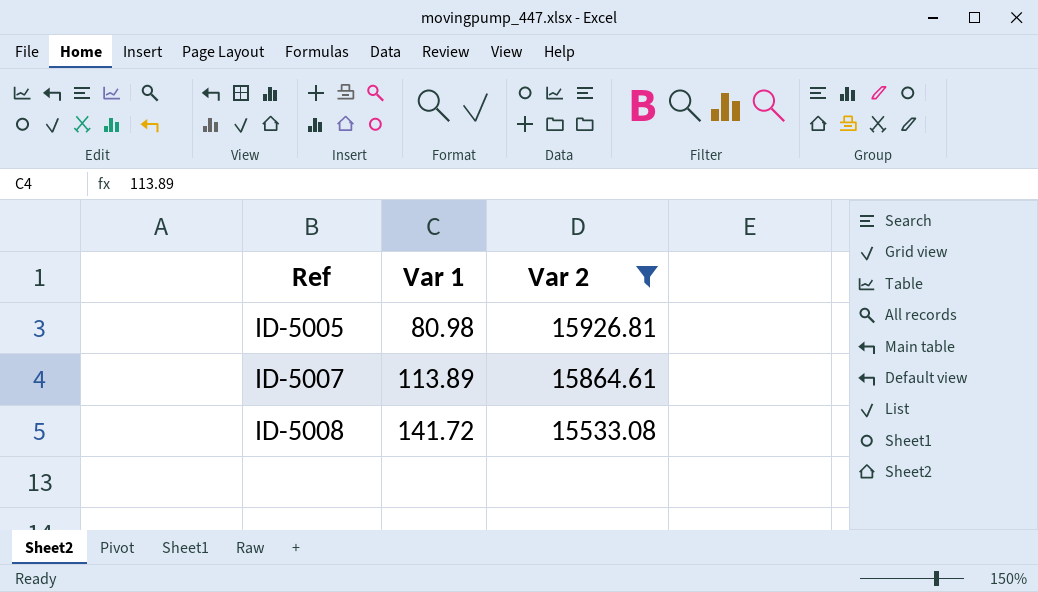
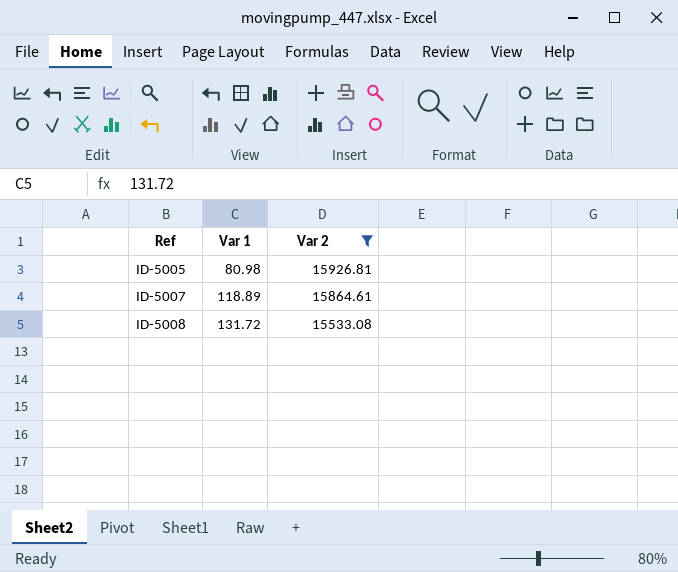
ID-5007 | Var 1: 113.89 -> 118.89
ID-5008 | Var 1: 141.72 -> 131.72

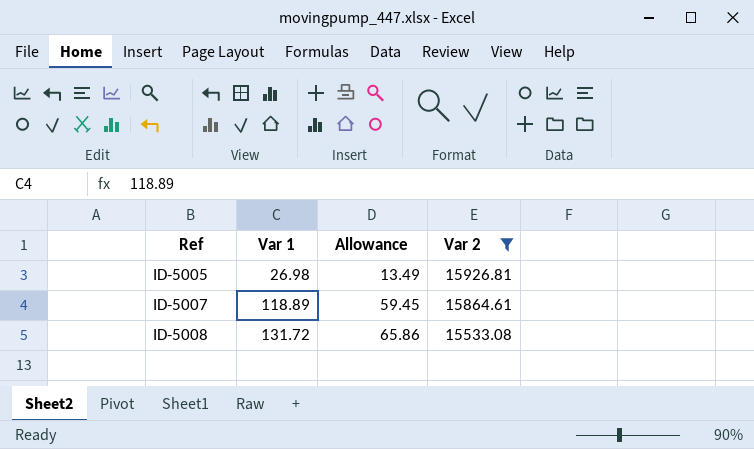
column Allowance | formula: none -> [Var 1] * 0.5
ID-5005 | Var 1: 80.98 -> 26.98

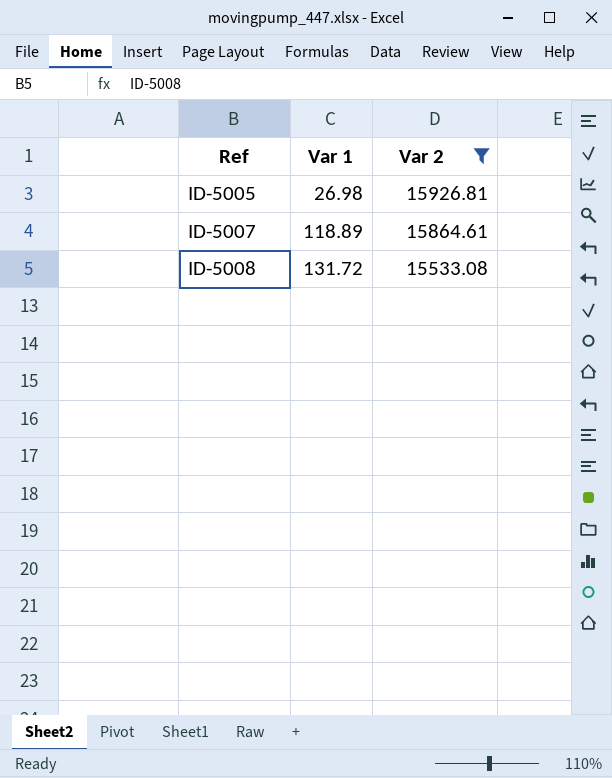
column Allowance | formula: [Var 1] * 0.5 -> none

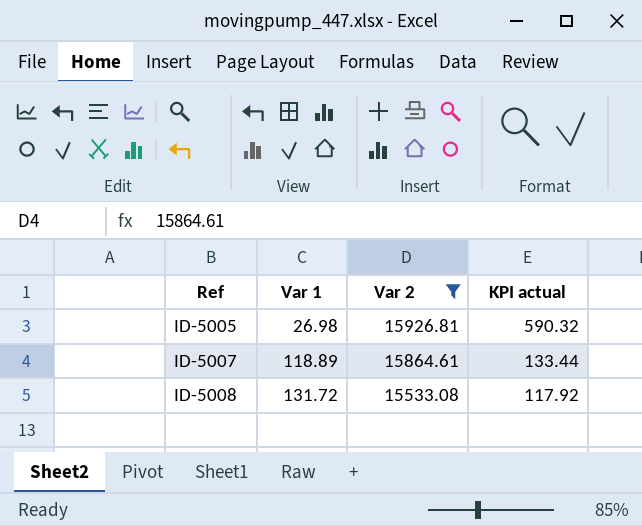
column KPI actual | formula: none -> [Var 2] / [Var 1]

